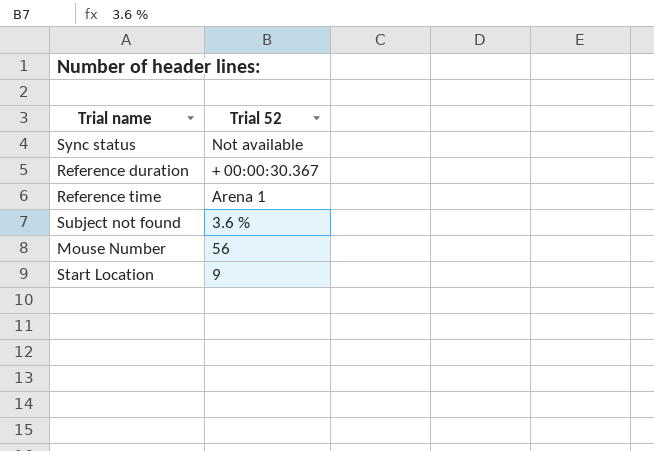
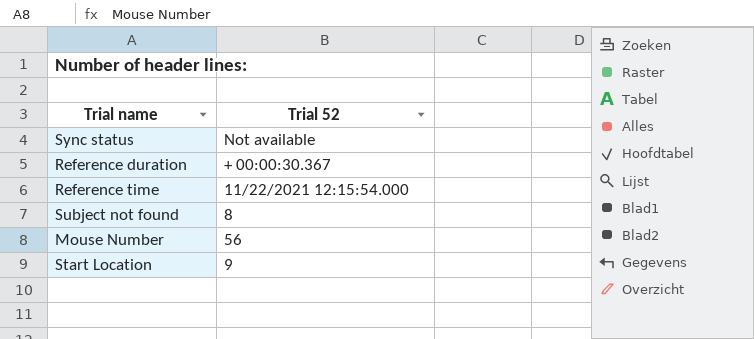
Reference time | Trial 52: Arena 1 -> 11/22/2021 12:15:54.000
Subject not found | Trial 52: 3.6 % -> 8

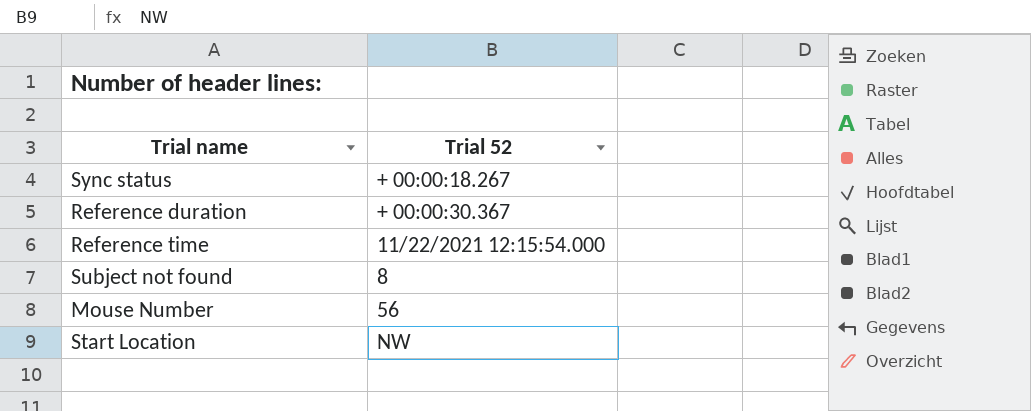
Sync status | Trial 52: Not available -> + 00:00:18.267
Start Location | Trial 52: 9 -> NW

